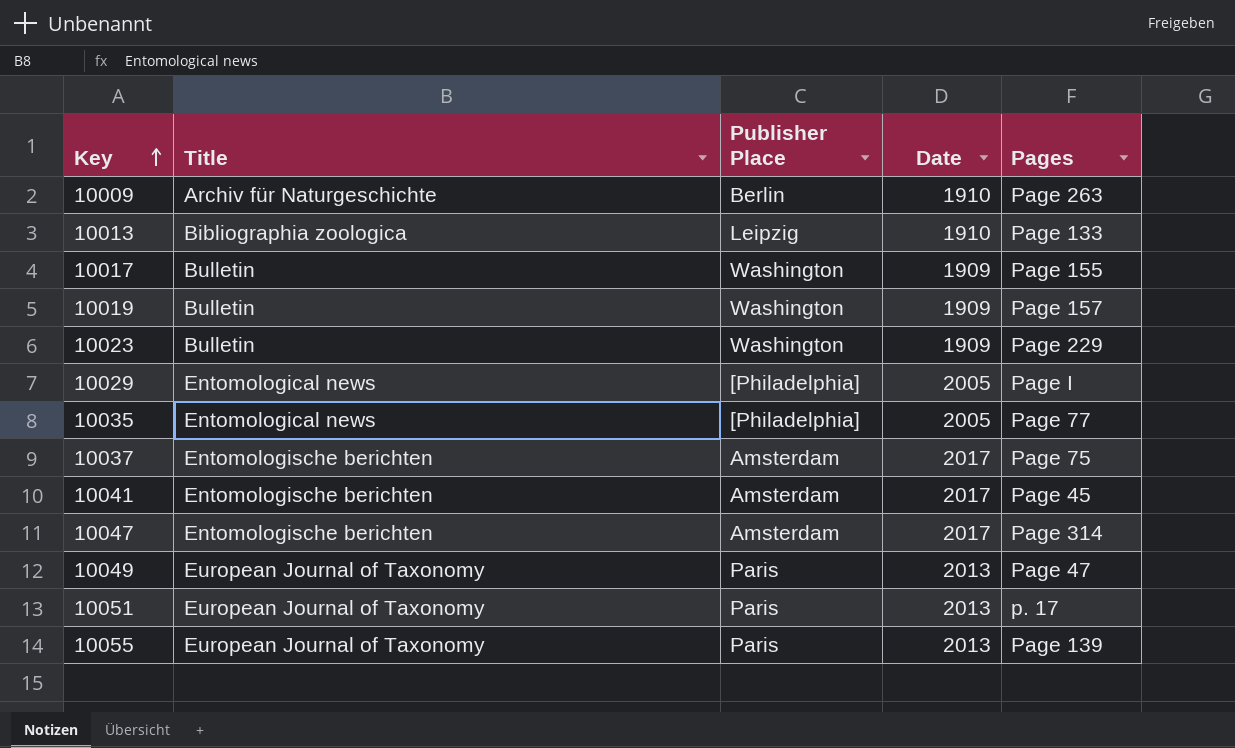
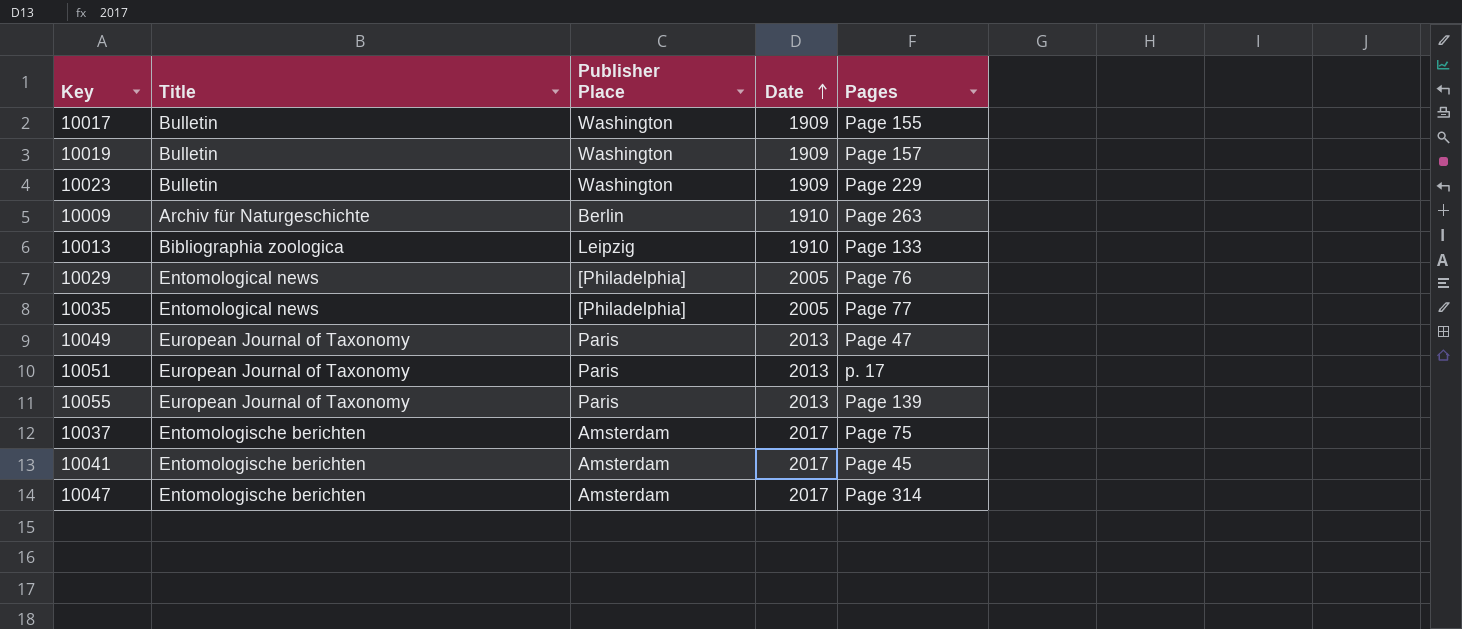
row order: Key ascending -> Date ascending
10029 | Pages: Page I -> Page 76

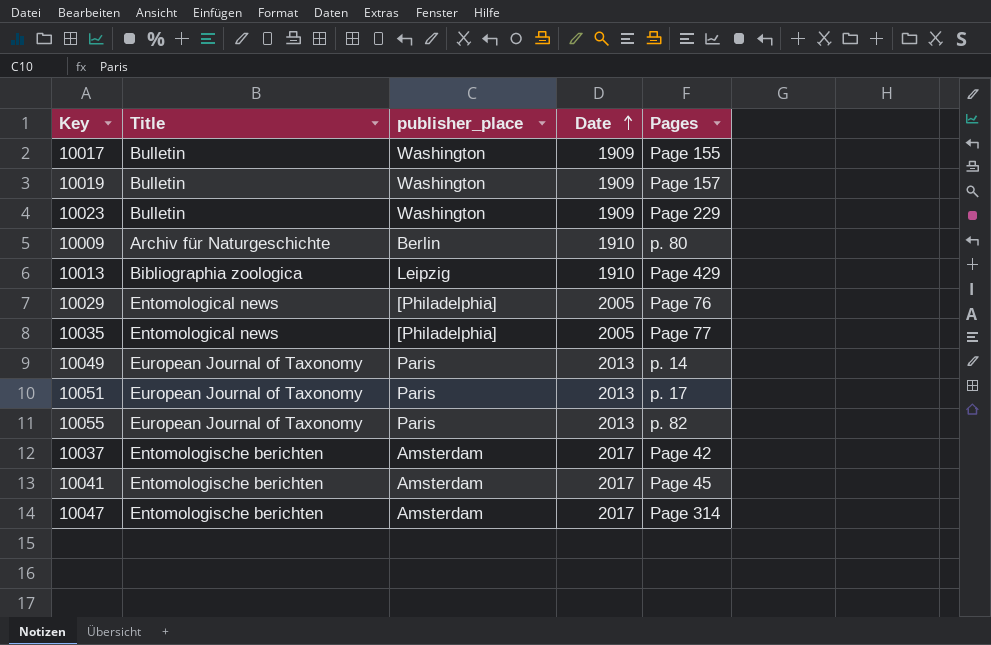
column name: Publisher Place -> publisher_place
10009 | Pages: Page 263 -> p. 80
10013 | Pages: Page 133 -> Page 429
10049 | Pages: Page 47 -> p. 14
10055 | Pages: Page 139 -> p. 82
10037 | Pages: Page 75 -> Page 42

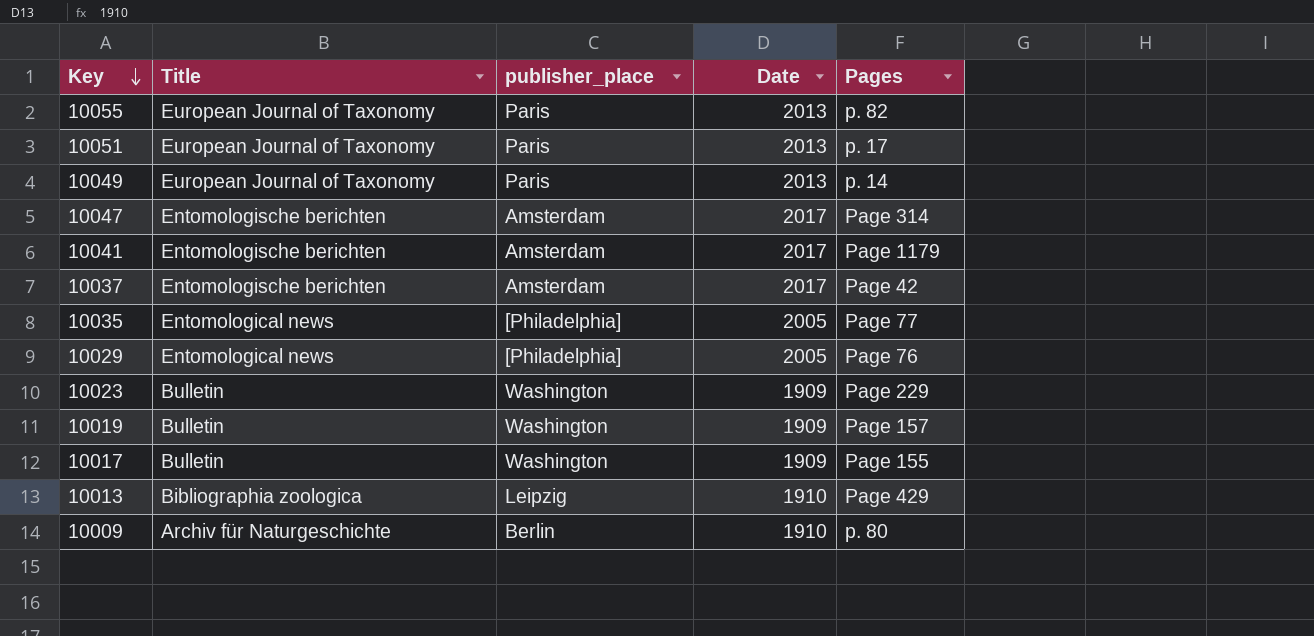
row order: Date ascending -> Key descending
10041 | Pages: Page 45 -> Page 1179

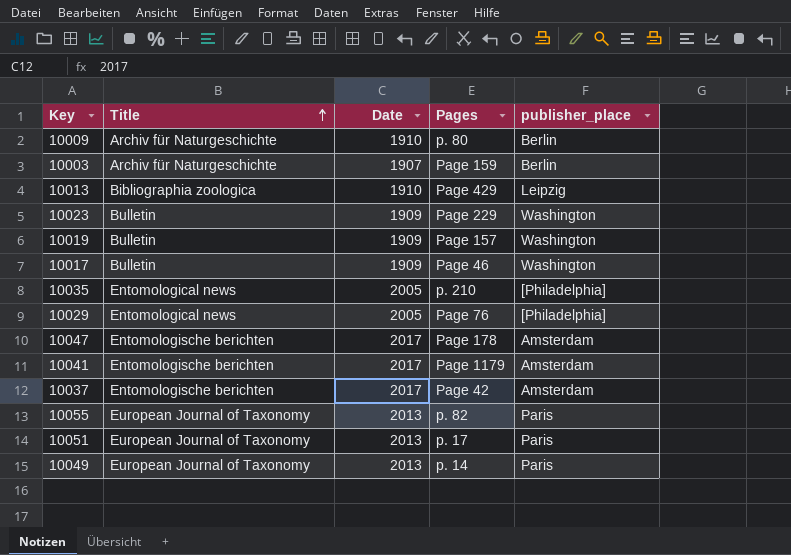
row order: Key descending -> Title ascending
column publisher_place | position: 3 -> 5
row 10003: none -> Archiv für Naturgeschichte | 1907 | Page 159 | Berlin
10017 | Pages: Page 155 -> Page 46
10035 | Pages: Page 77 -> p. 210
10047 | Pages: Page 314 -> Page 178

